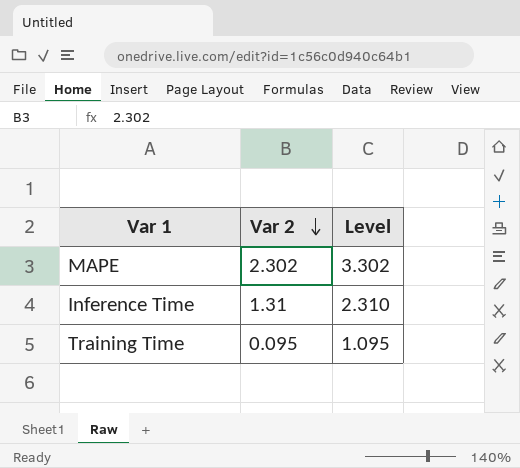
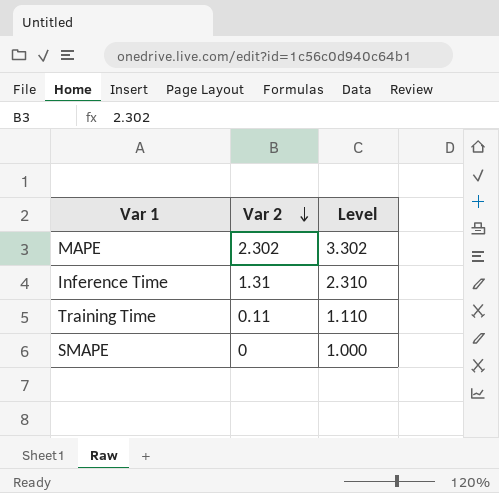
Training Time | Var 2: 0.095 -> 0.11
Training Time | Level: 1.095 -> 1.110
row SMAPE: none -> 0 | 1.000

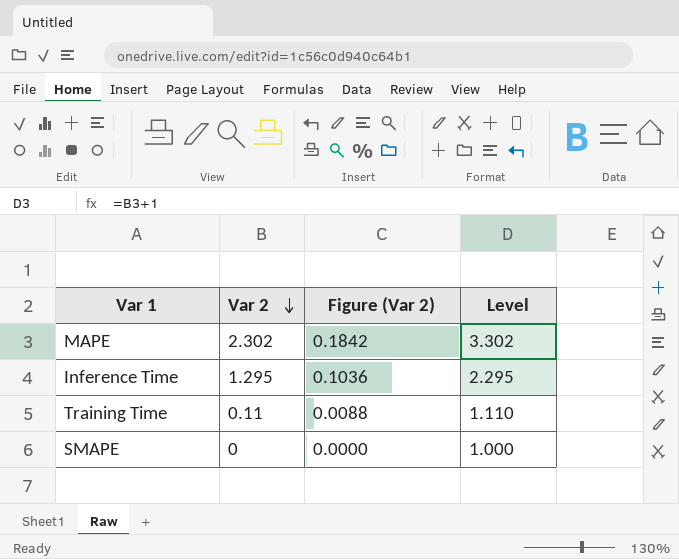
column Figure (Var 2) | formula: none -> [Var 2] * 0.08
Inference Time | Var 2: 1.31 -> 1.295
Inference Time | Level: 2.310 -> 2.295

